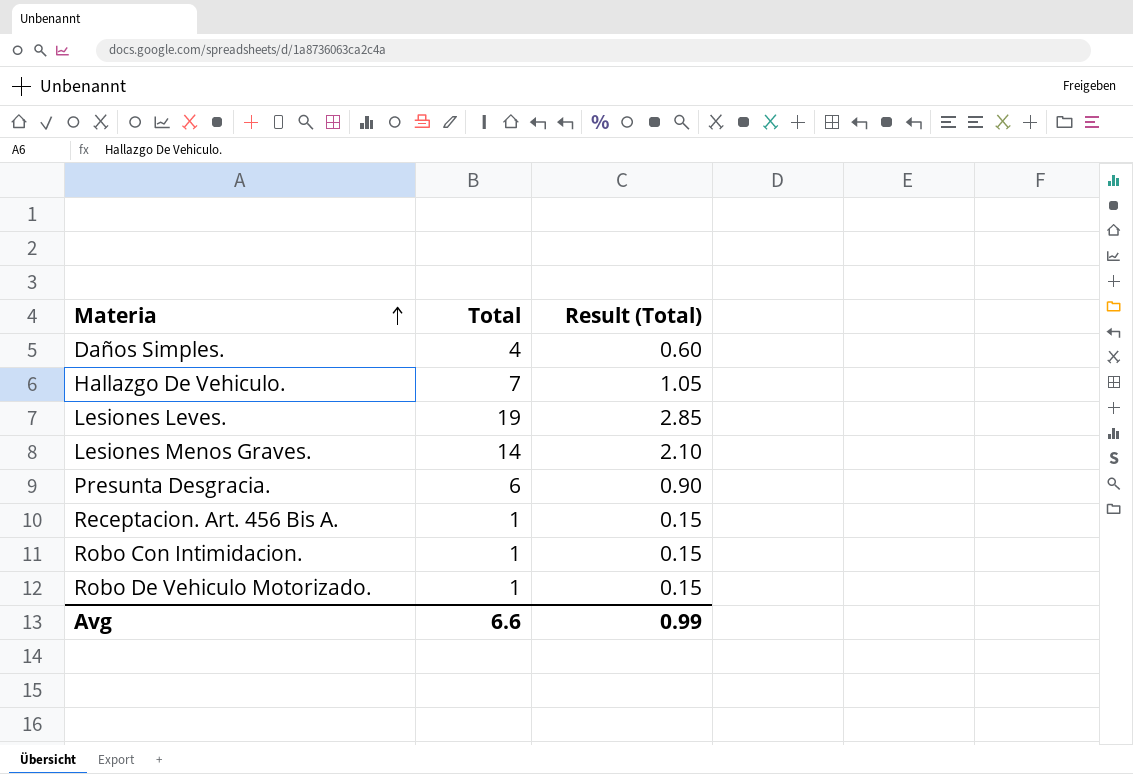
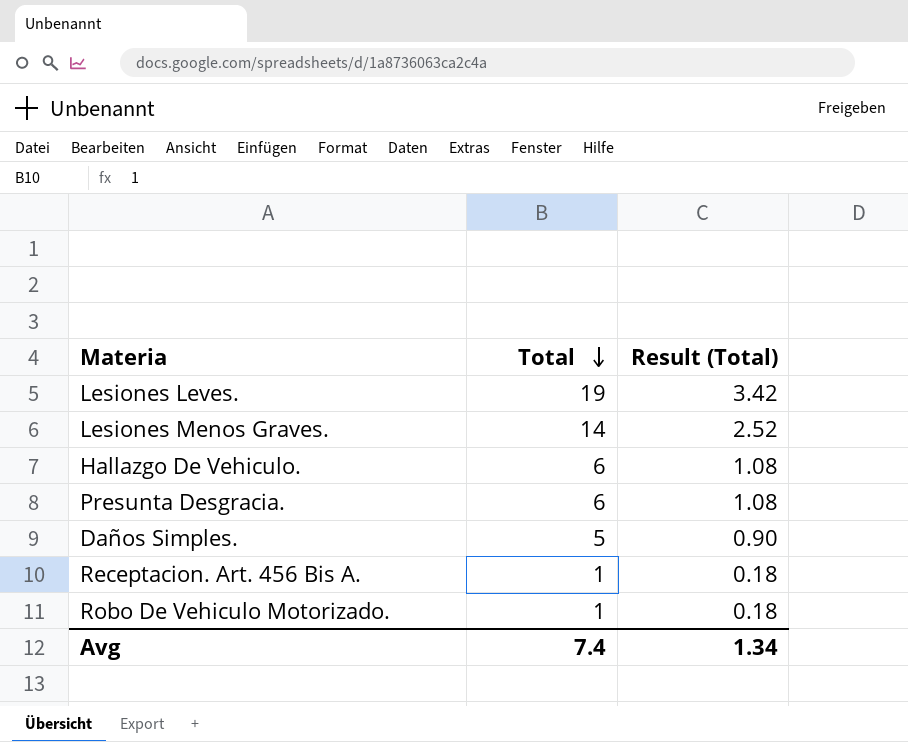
row order: Materia ascending -> Total descending
column Result (Total) | formula: [Total] * 0.15 -> [Total] * 0.18
row Robo Con Intimidacion.: 1 | 0.15 -> none
Hallazgo De Vehiculo. | Total: 7 -> 6
Daños Simples. | Total: 4 -> 5
Avg | Total: 6.6 -> 7.4
Avg | Result (Total): 0.99 -> 1.34

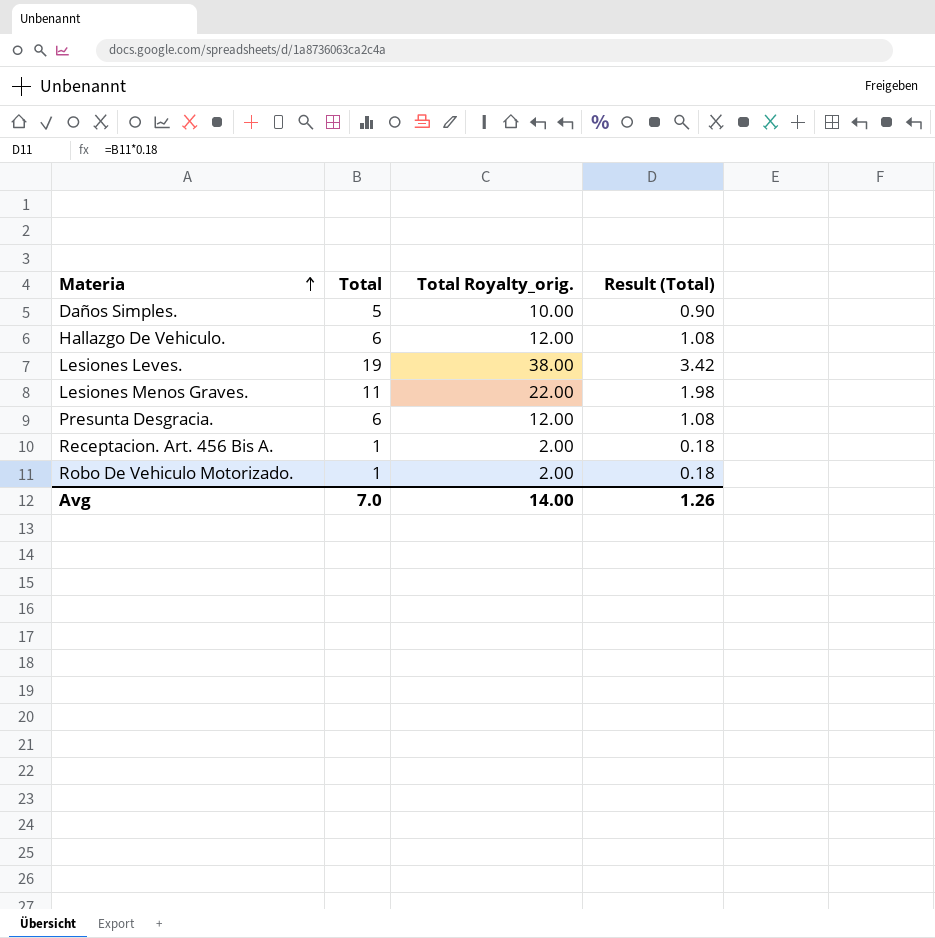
row order: Total descending -> Materia ascending
column Total Royalty_orig. | formula: none -> [Total] * 2
Lesiones Menos Graves. | Total: 14 -> 11
Lesiones Menos Graves. | Result (Total): 2.52 -> 1.98
Avg | Total: 7.4 -> 7.0
Avg | Result (Total): 1.34 -> 1.26

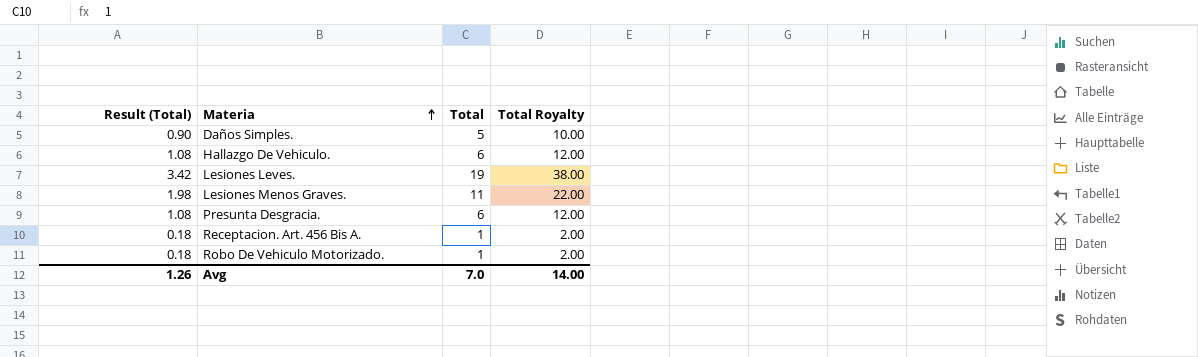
column Result (Total) | position: 4 -> 1
column name: Total Royalty_orig. -> Total Royalty

